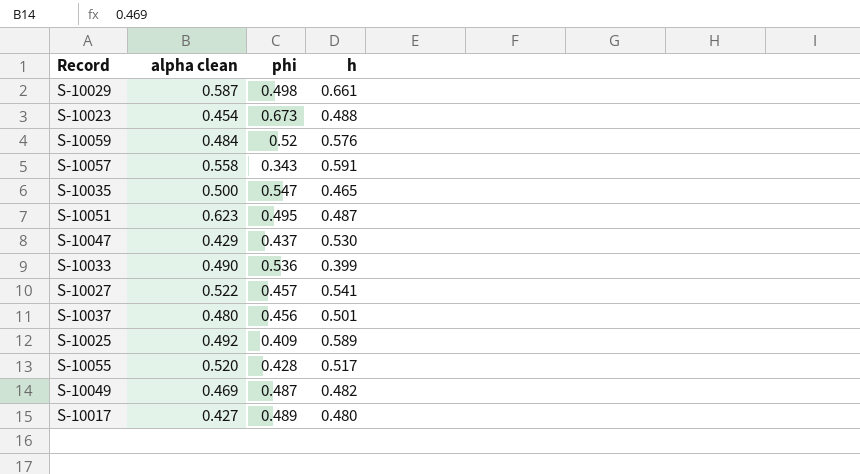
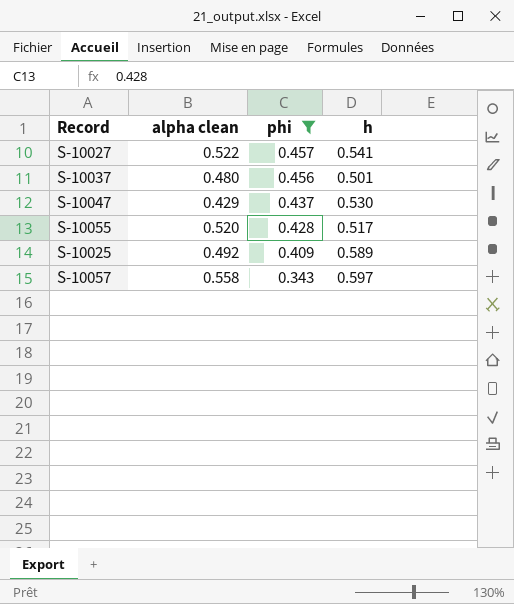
filter: none -> phi <= 0.457
row order: none -> phi descending
S-10057 | h: 0.591 -> 0.597

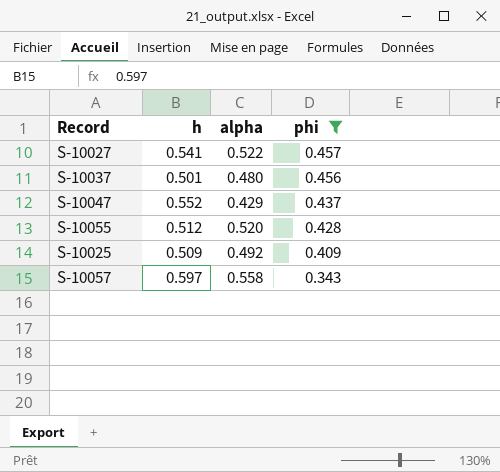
column h | position: 4 -> 2
column name: alpha clean -> alpha
S-10047 | h: 0.530 -> 0.552
S-10055 | h: 0.517 -> 0.512
S-10025 | h: 0.589 -> 0.509

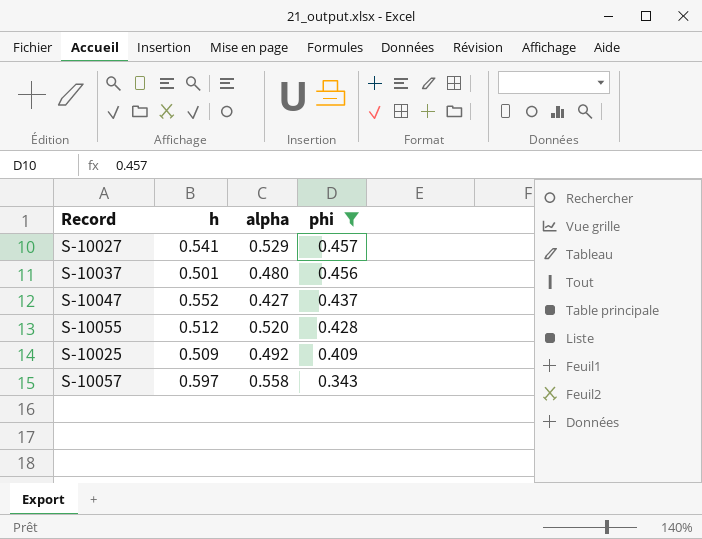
S-10027 | alpha: 0.522 -> 0.529
S-10047 | alpha: 0.429 -> 0.427

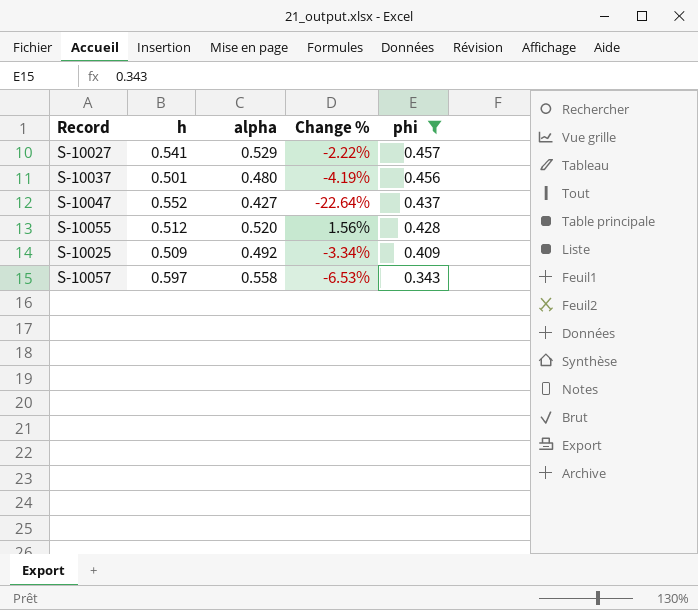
column Change % | formula: none -> ([alpha] - [h]) / [h]

